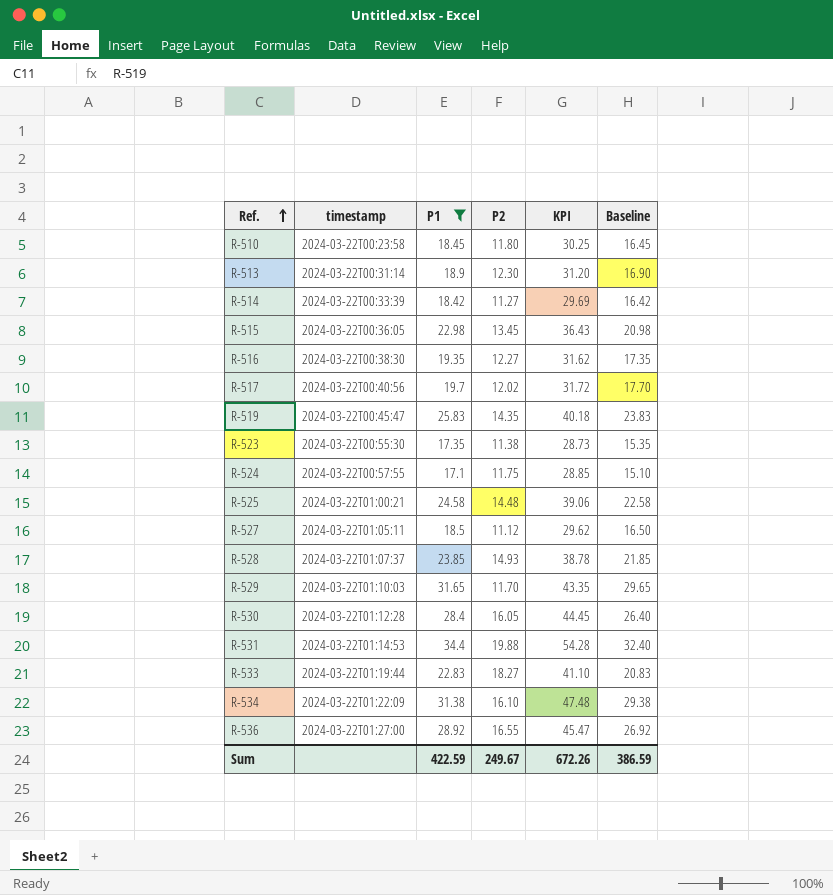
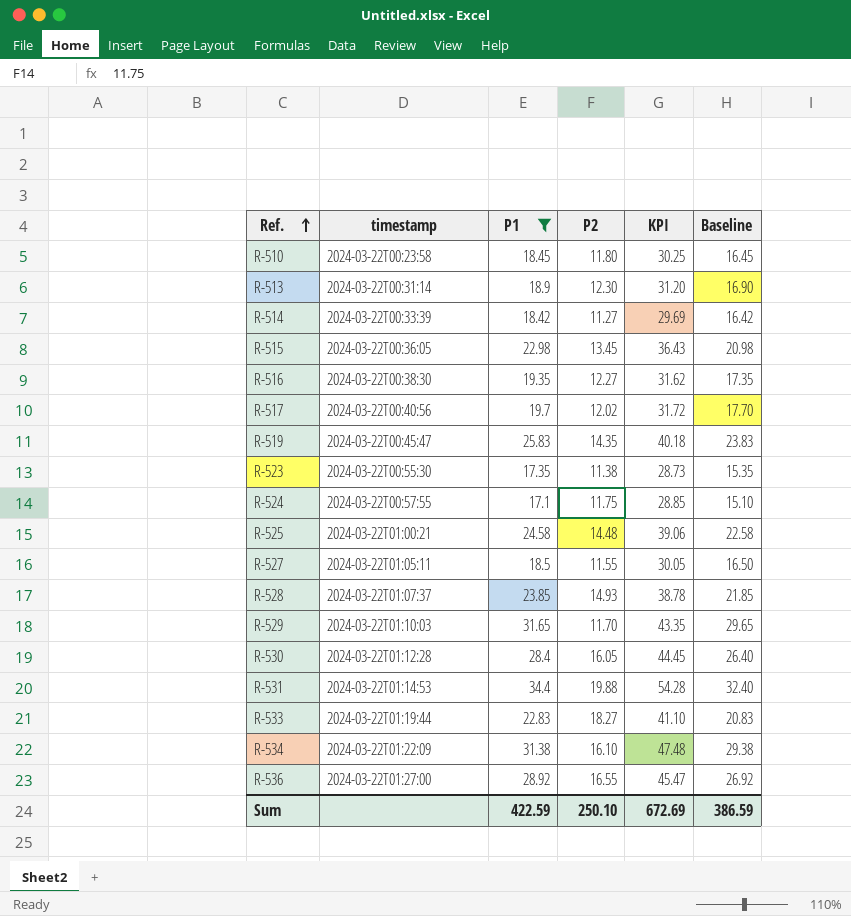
R-527 | P2: 11.12 -> 11.55
R-527 | KPI: 29.62 -> 30.05
Sum | P2: 249.67 -> 250.10
Sum | KPI: 672.26 -> 672.69

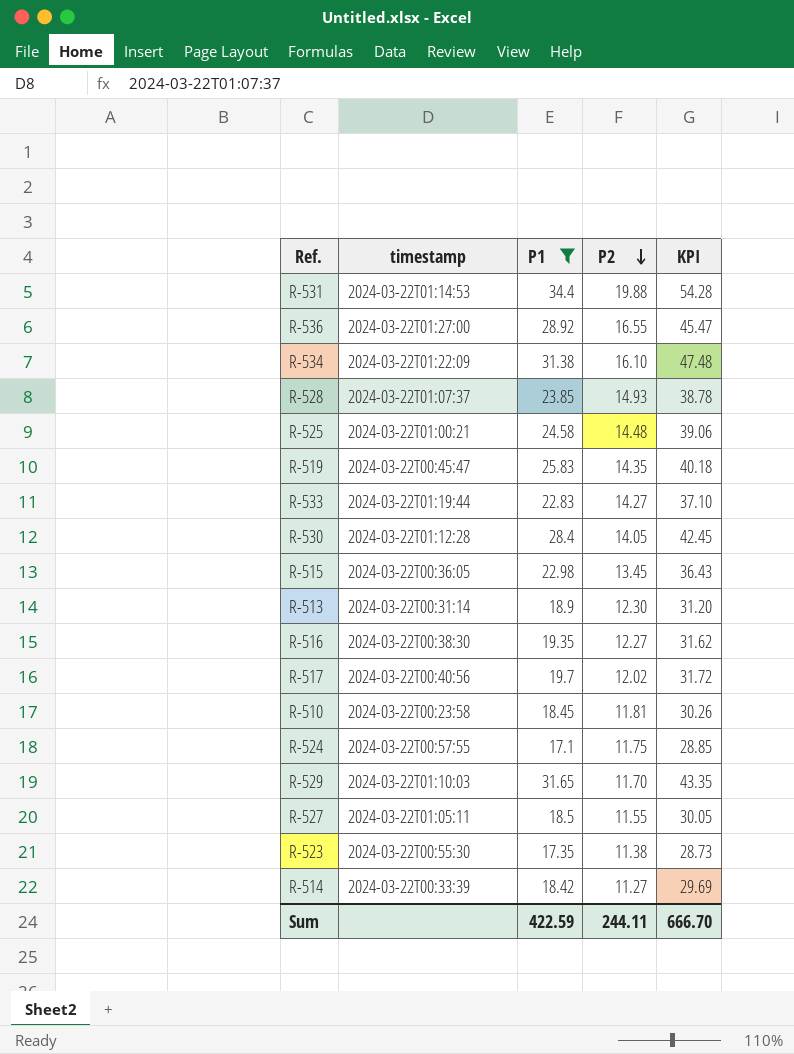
row order: Ref. ascending -> P2 descending
column Baseline | formula: [P1] - 2 -> none
R-533 | P2: 18.27 -> 14.27
R-533 | KPI: 41.10 -> 37.10
R-530 | P2: 16.05 -> 14.05
R-530 | KPI: 44.45 -> 42.45
R-510 | P2: 11.80 -> 11.81
R-510 | KPI: 30.25 -> 30.26
Sum | P2: 250.10 -> 244.11
Sum | KPI: 672.69 -> 666.70

